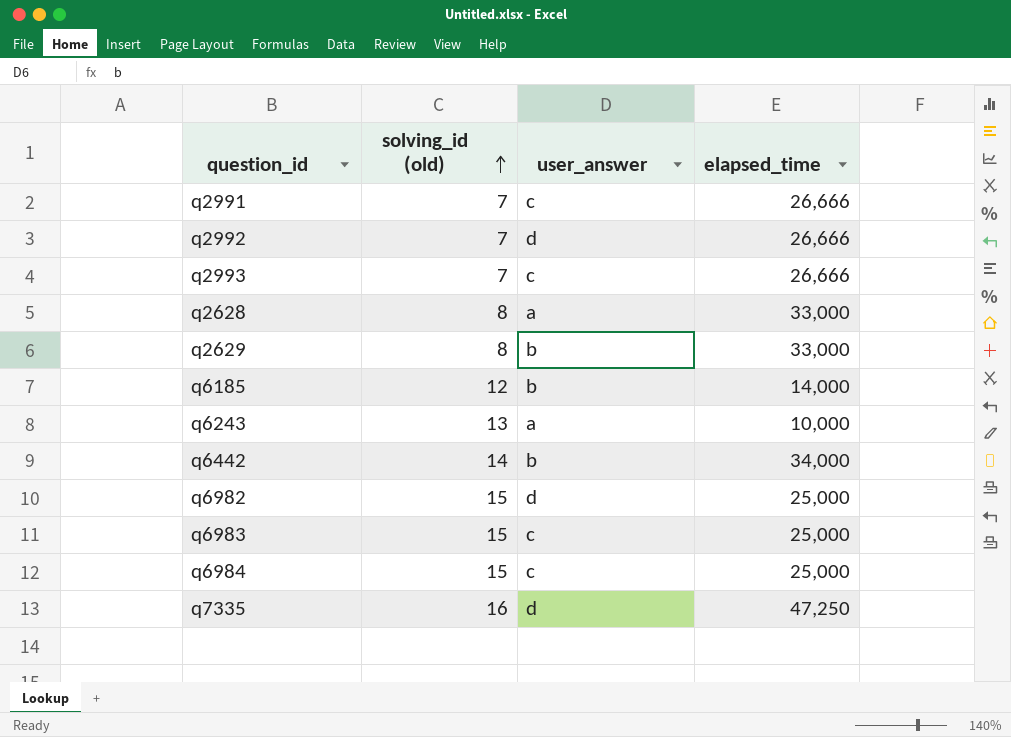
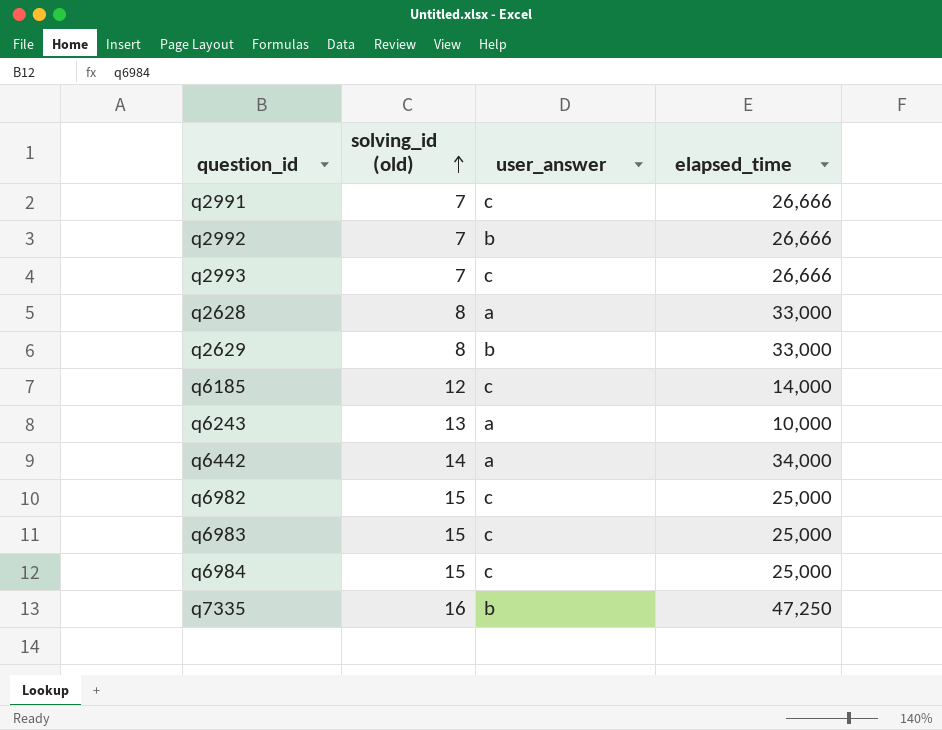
q2992 | user_answer: d -> b
q6185 | user_answer: b -> c
q6442 | user_answer: b -> a
q6982 | user_answer: d -> c
q7335 | user_answer: d -> b

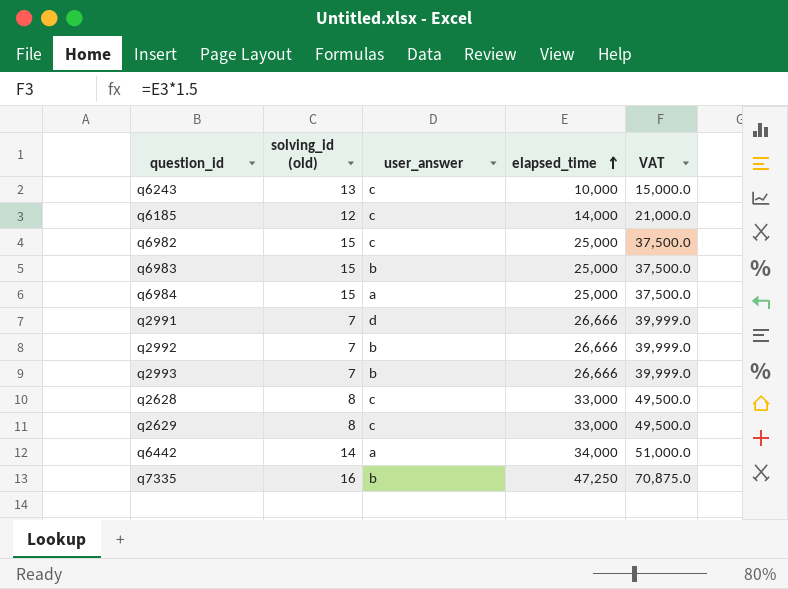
row order: solving_id (old) ascending -> elapsed_time ascending
column VAT | formula: none -> [elapsed_time] * 1.5
q6243 | user_answer: a -> c
q6983 | user_answer: c -> b
q6984 | user_answer: c -> a
q2991 | user_answer: c -> d
q2993 | user_answer: c -> b
q2628 | user_answer: a -> c
q2629 | user_answer: b -> c

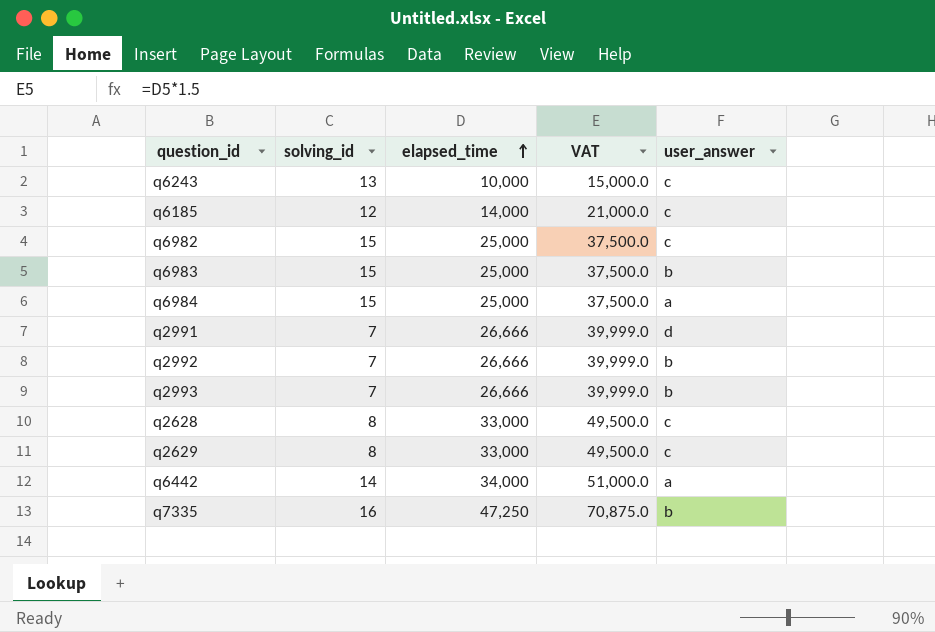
column name: solving_id (old) -> solving_id
column user_answer | position: 3 -> 5

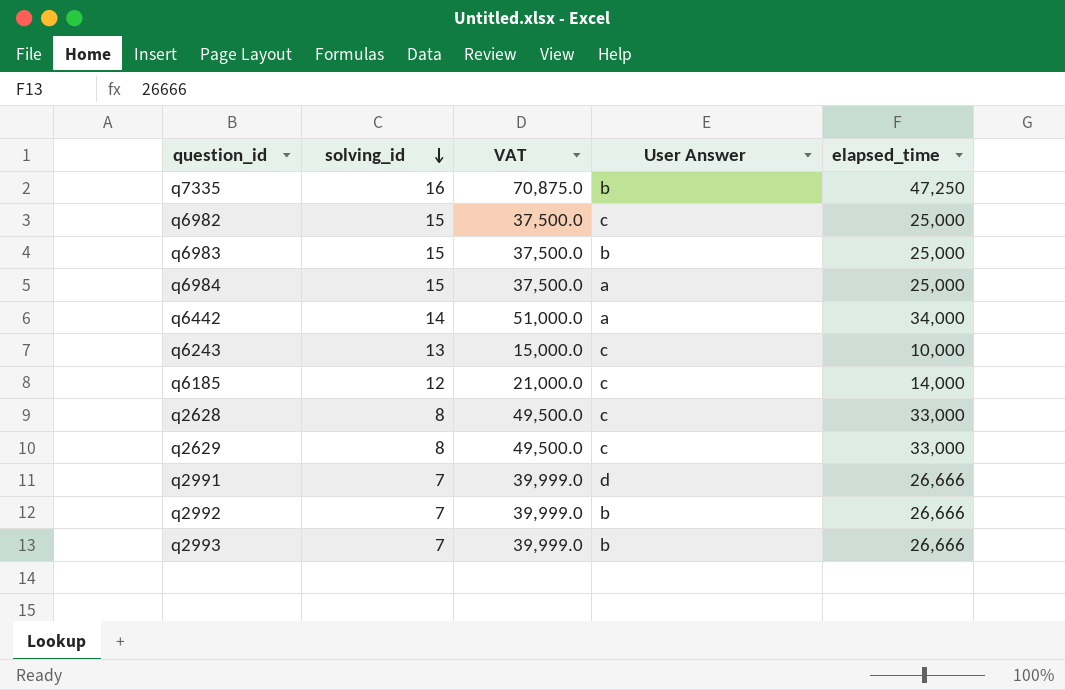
row order: elapsed_time ascending -> solving_id descending
column name: user_answer -> User Answer
column elapsed_time | position: 3 -> 5

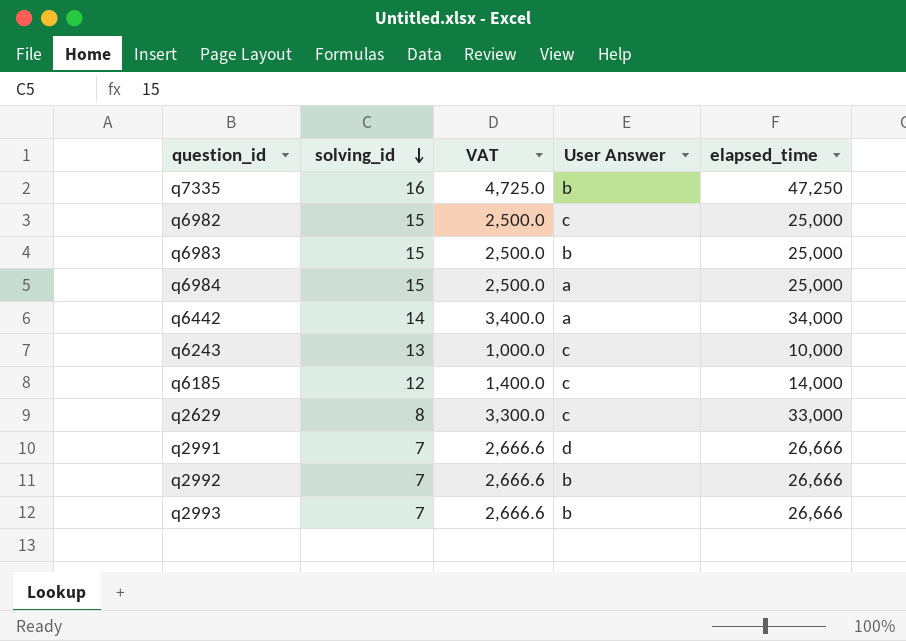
column VAT | formula: [elapsed_time] * 1.5 -> [elapsed_time] * 0.1
row q2628: 8 | 49,500.0 | c | 33,000 -> none

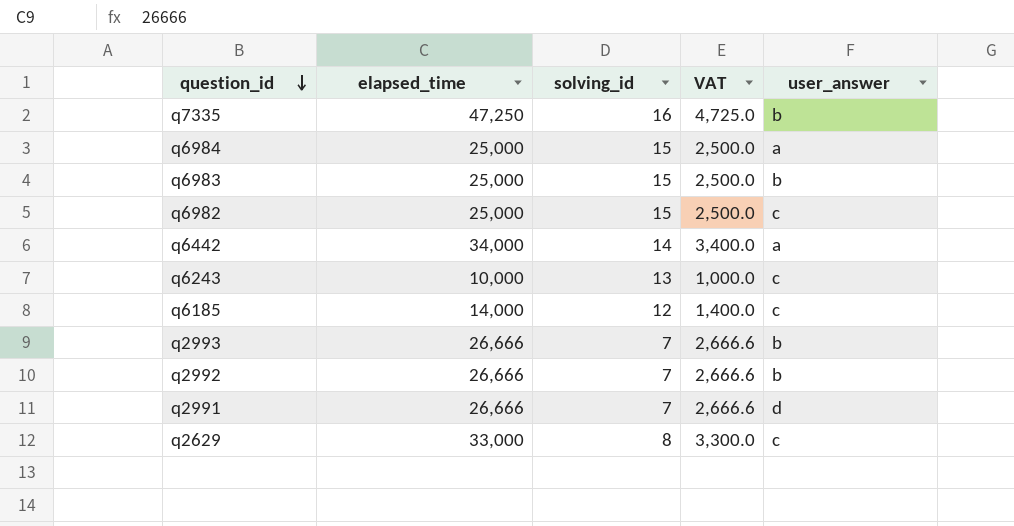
row order: solving_id descending -> question_id descending
column elapsed_time | position: 5 -> 2
column name: User Answer -> user_answer

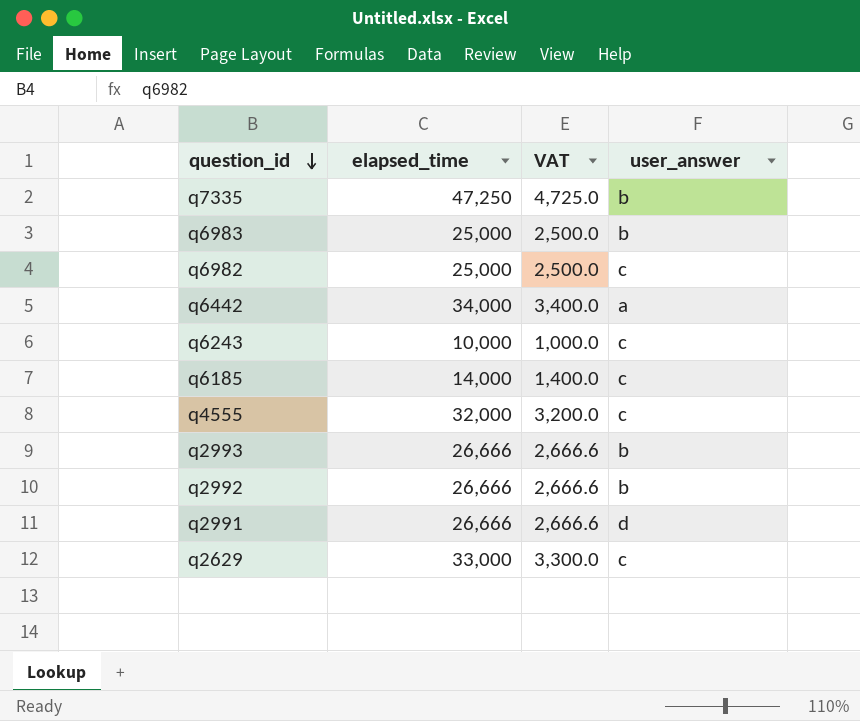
column solving_id | position: 3 -> none
row q6984: 25,000 | 15 | 2,500.0 | a -> none
row q4555: none -> 32,000 | 3,200.0 | c

